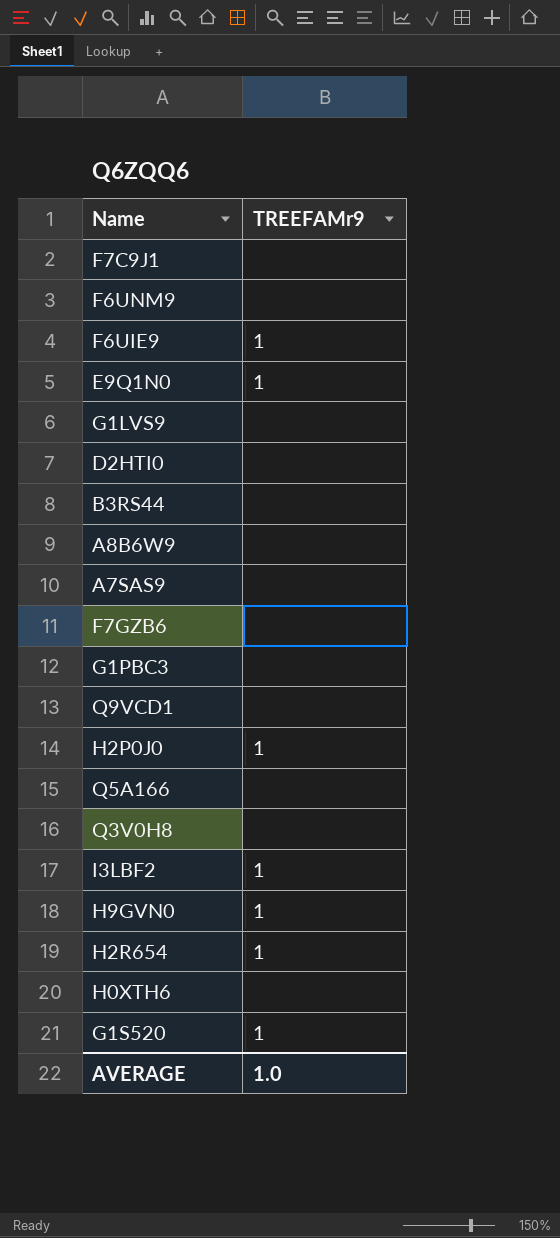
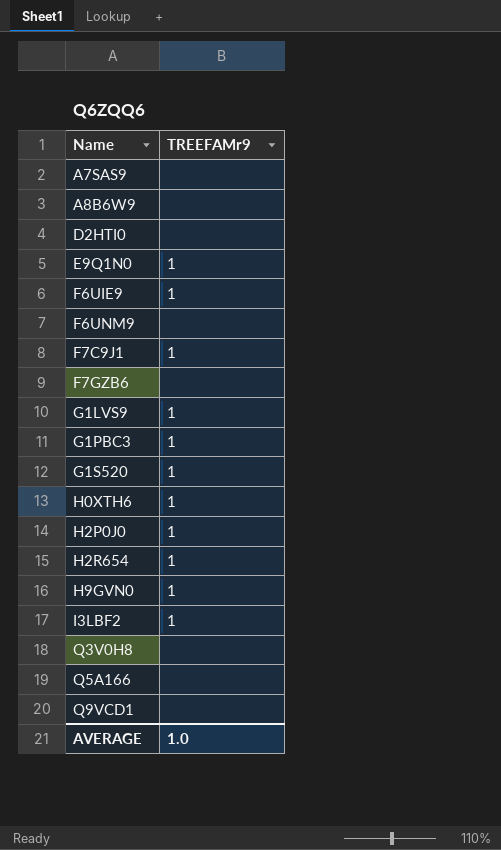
row order: none -> Name ascending
row B3RS44: none -> none
F7C9J1 | TREEFAMr9: none -> 1
G1LVS9 | TREEFAMr9: none -> 1
G1PBC3 | TREEFAMr9: none -> 1
H0XTH6 | TREEFAMr9: none -> 1

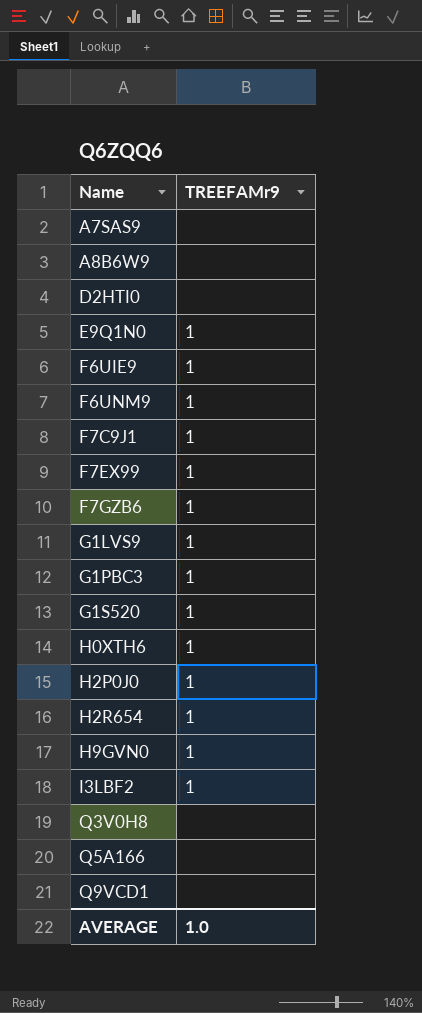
F6UNM9 | TREEFAMr9: none -> 1
row F7EX99: none -> 1
F7GZB6 | TREEFAMr9: none -> 1

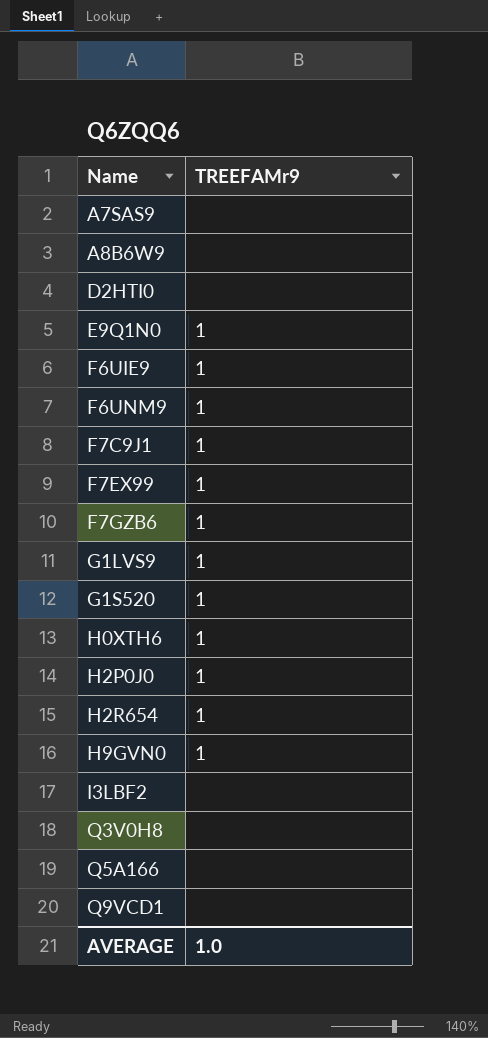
row G1PBC3: 1 -> none
I3LBF2 | TREEFAMr9: 1 -> none

